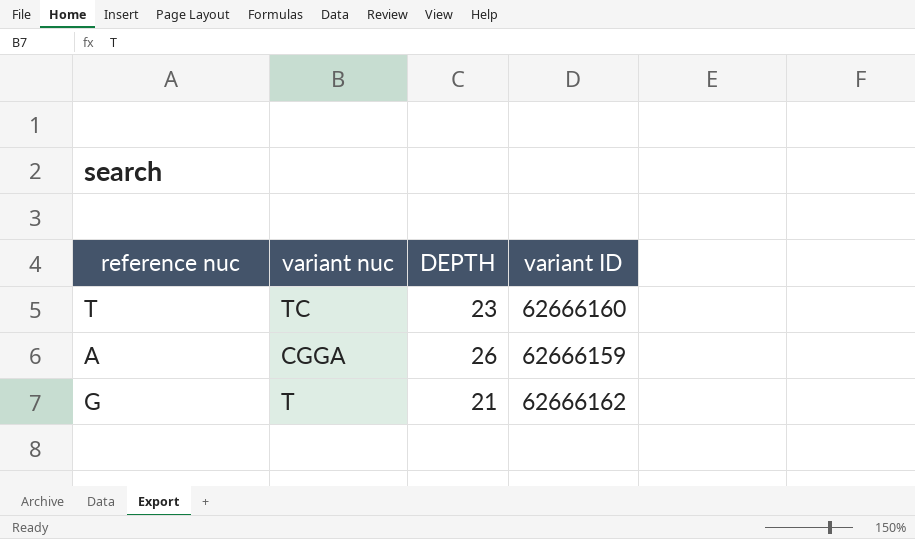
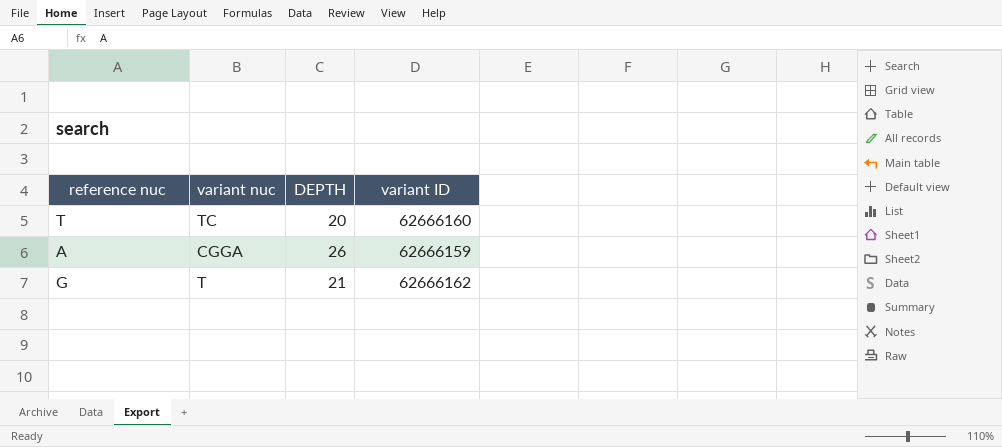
T | DEPTH: 23 -> 20

